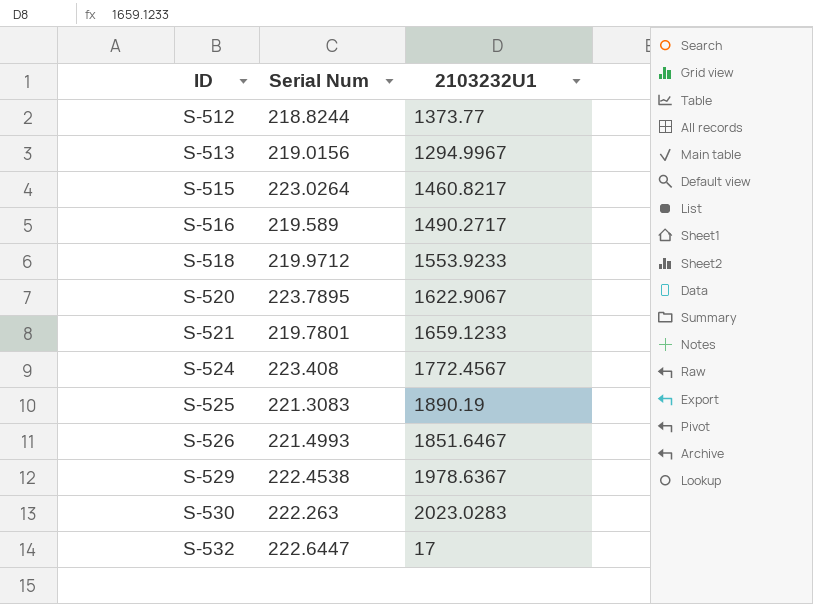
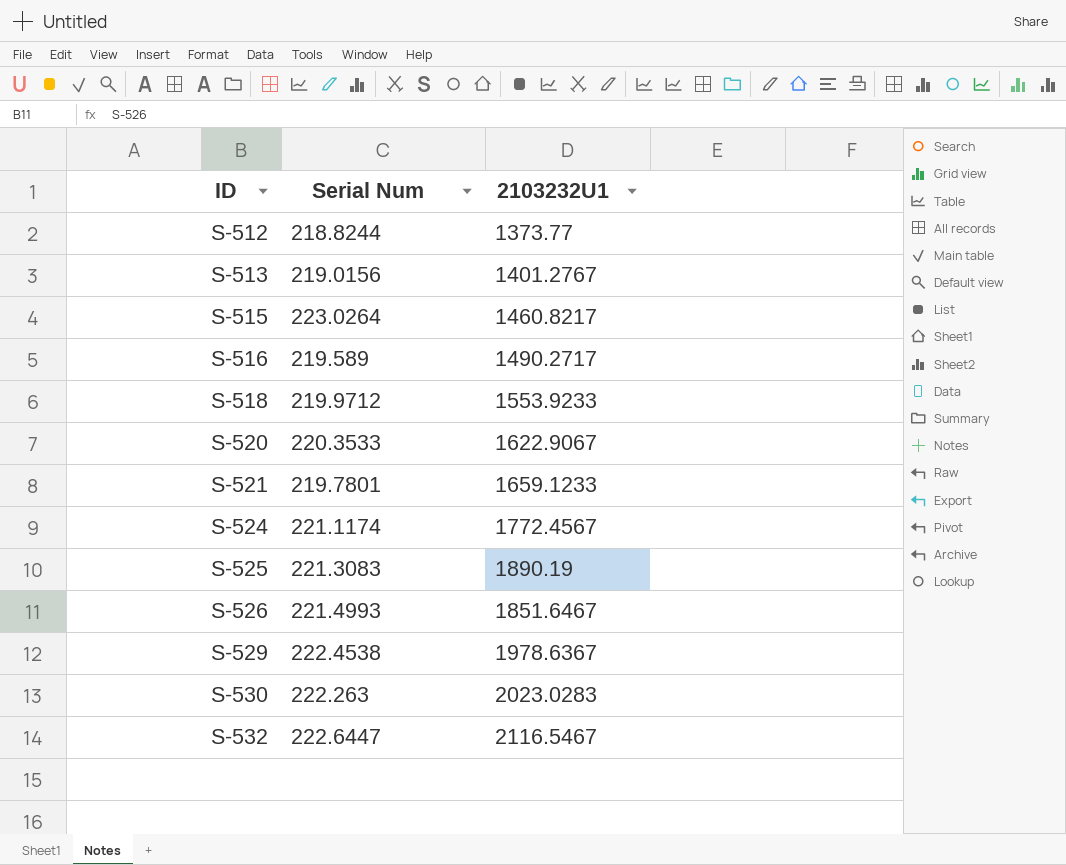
S-513 | 2103232U1: 1294.9967 -> 1401.2767
S-520 | Serial Num: 223.7895 -> 220.3533
S-524 | Serial Num: 223.408 -> 221.1174
S-532 | 2103232U1: 17 -> 2116.5467

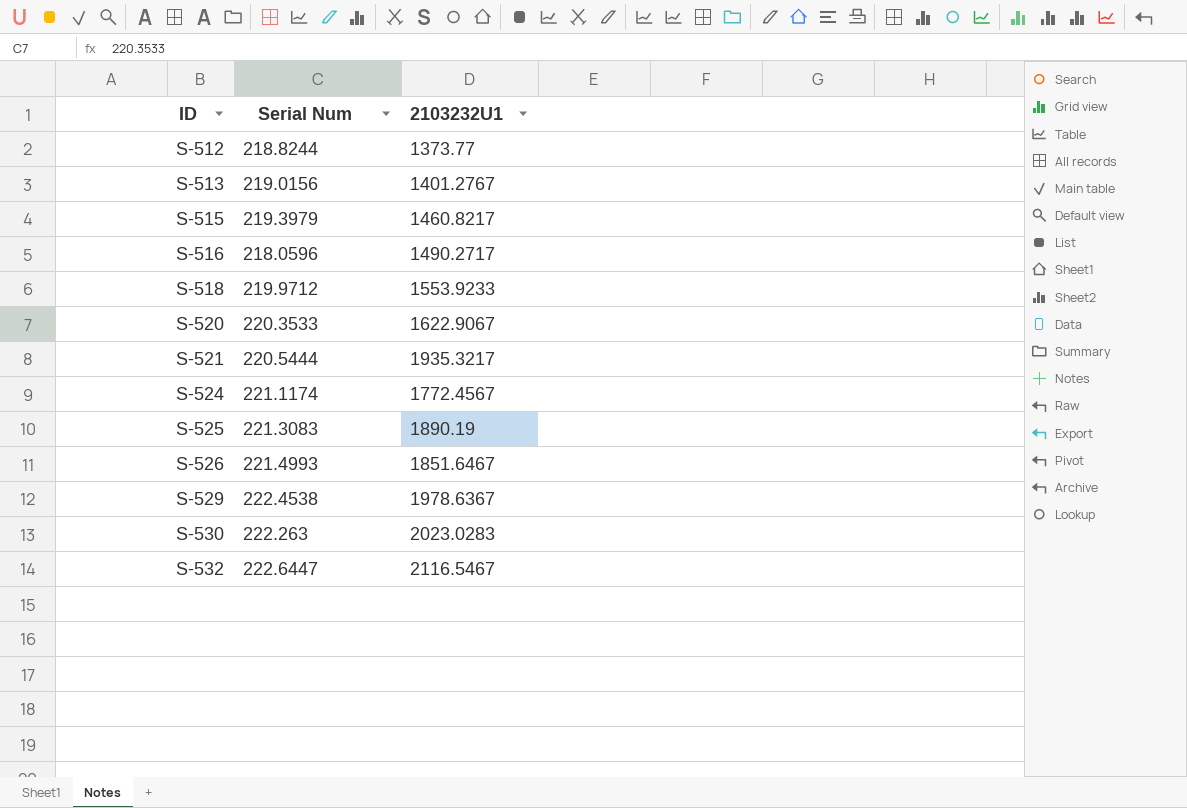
S-515 | Serial Num: 223.0264 -> 219.3979
S-516 | Serial Num: 219.589 -> 218.0596
S-521 | Serial Num: 219.7801 -> 220.5444
S-521 | 2103232U1: 1659.1233 -> 1935.3217

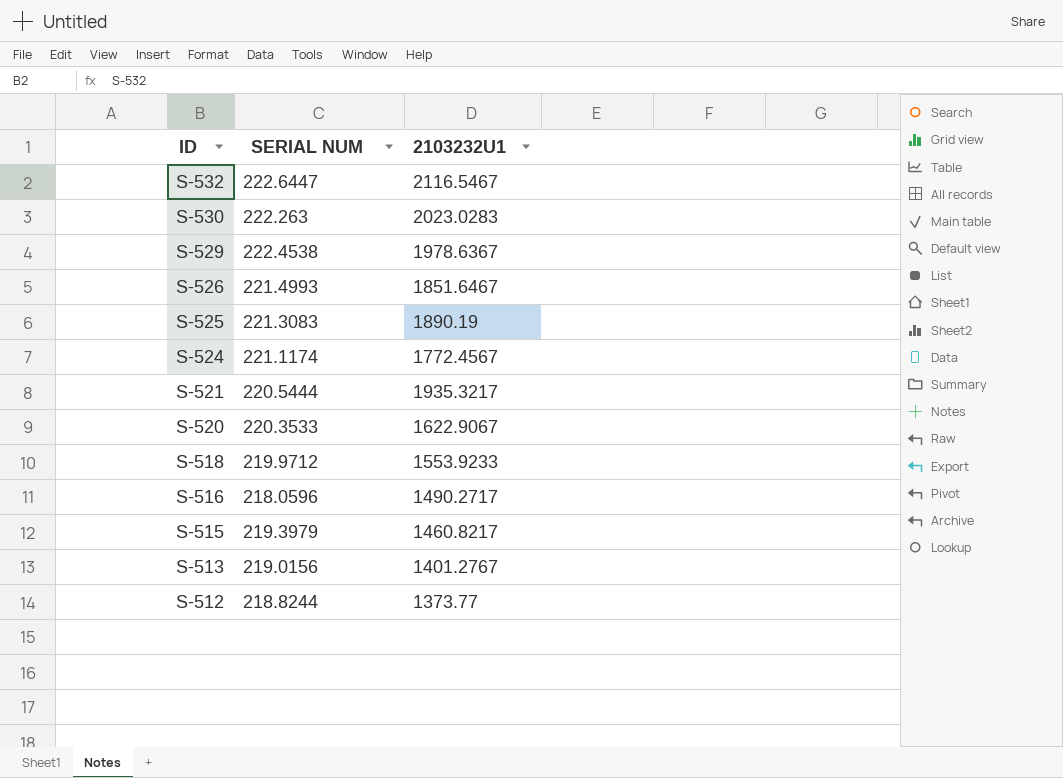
row order: ID ascending -> ID descending
column name: Serial Num -> SERIAL NUM

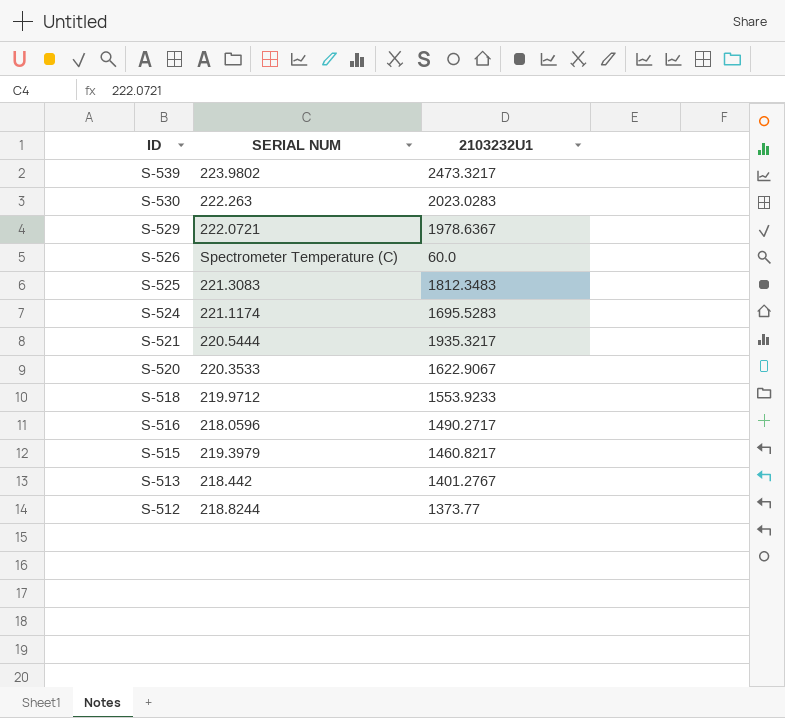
row S-532: 222.6447 | 2116.5467 -> none
row S-539: none -> 223.9802 | 2473.3217
S-529 | SERIAL NUM: 222.4538 -> 222.0721
S-526 | SERIAL NUM: 221.4993 -> Spectrometer Temperature (C)
S-526 | 2103232U1: 1851.6467 -> 60.0
S-525 | 2103232U1: 1890.19 -> 1812.3483
S-524 | 2103232U1: 1772.4567 -> 1695.5283
S-513 | SERIAL NUM: 219.0156 -> 218.442

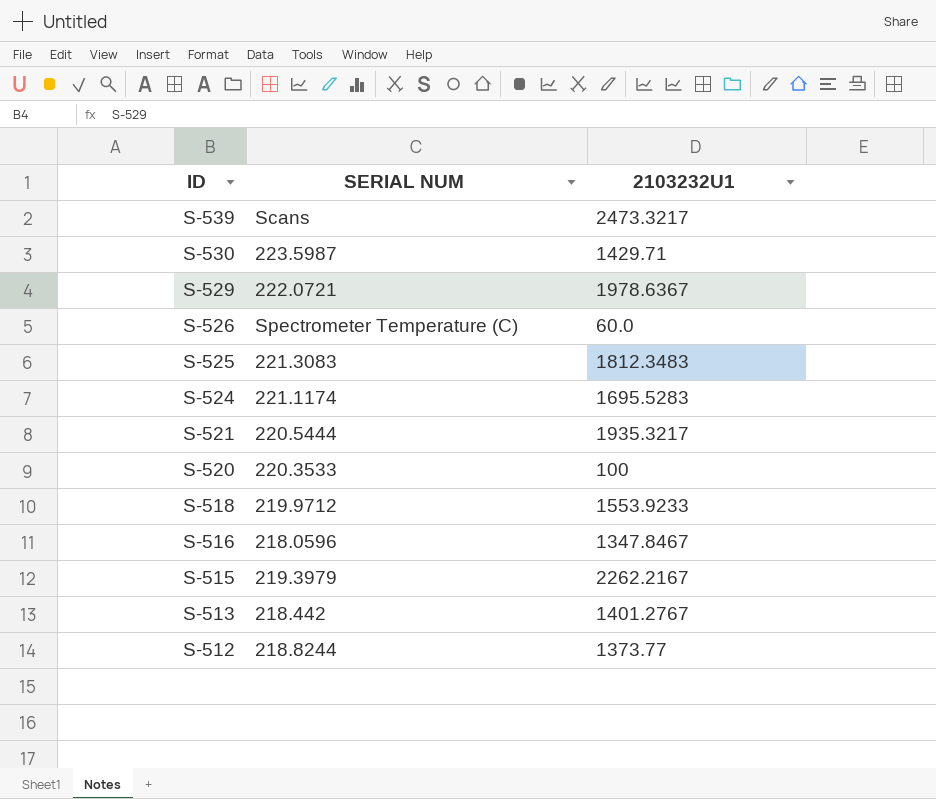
S-539 | SERIAL NUM: 223.9802 -> Scans
S-530 | SERIAL NUM: 222.263 -> 223.5987
S-530 | 2103232U1: 2023.0283 -> 1429.71
S-520 | 2103232U1: 1622.9067 -> 100
S-516 | 2103232U1: 1490.2717 -> 1347.8467
S-515 | 2103232U1: 1460.8217 -> 2262.2167

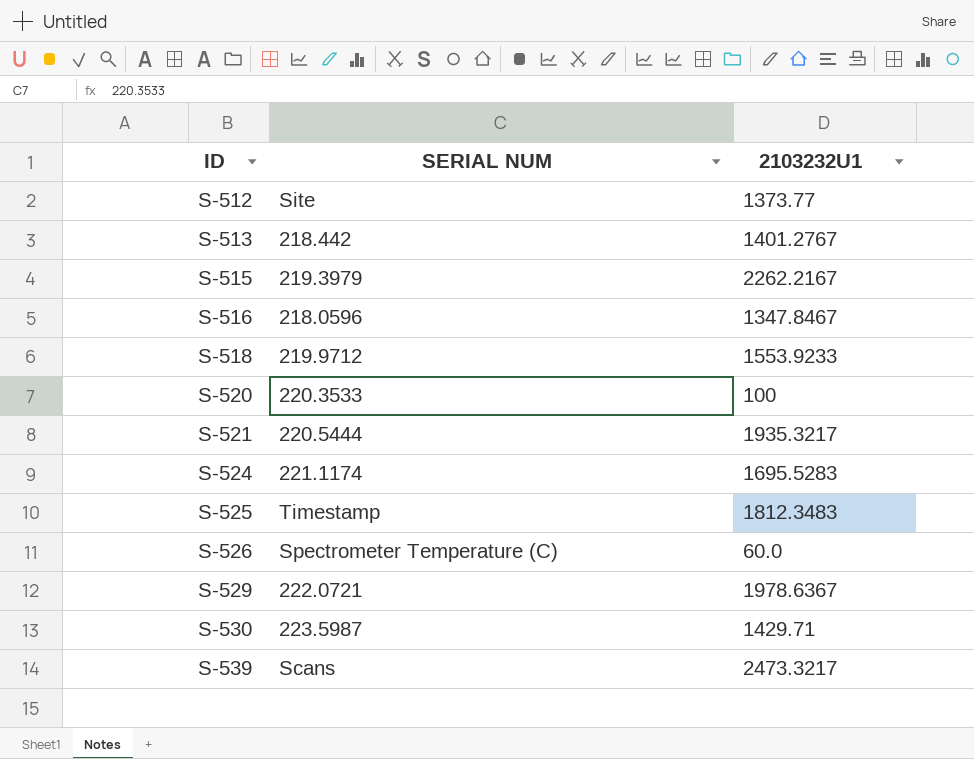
row order: ID descending -> ID ascending
S-512 | SERIAL NUM: 218.8244 -> Site
S-525 | SERIAL NUM: 221.3083 -> Timestamp

